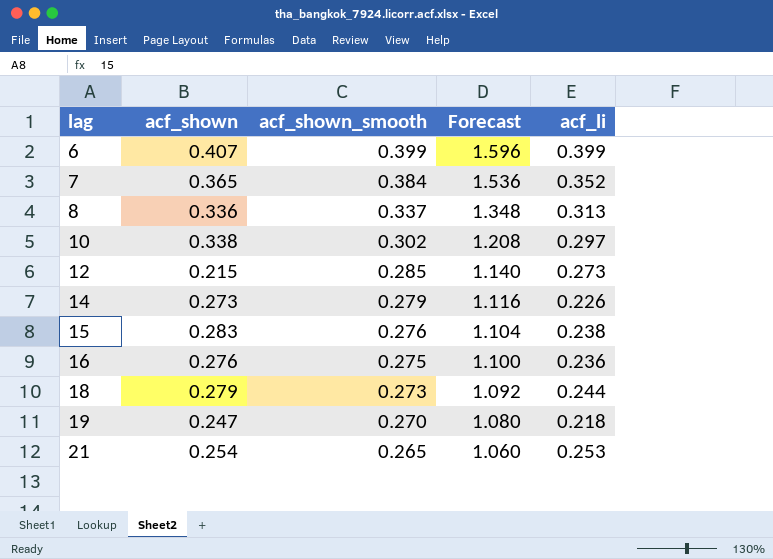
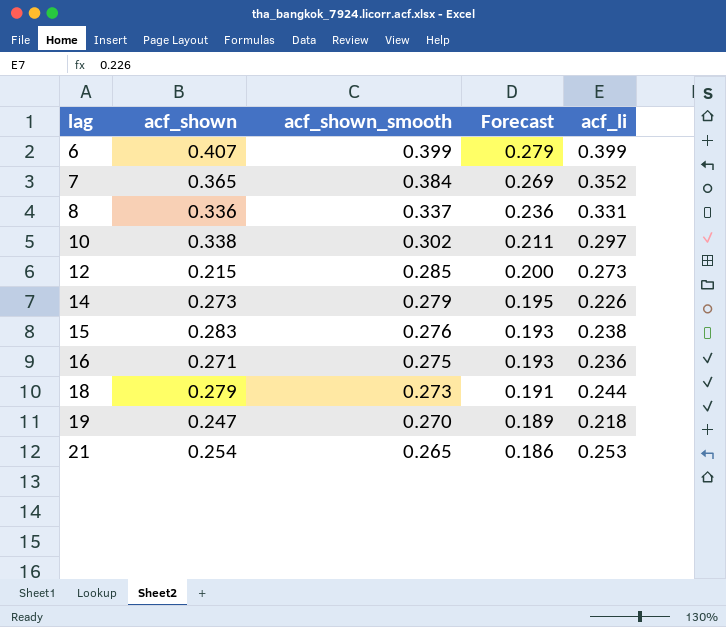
column Forecast | formula: [acf_shown_smooth] * 4 -> [acf_shown_smooth] * 0.7
8 | acf_li: 0.313 -> 0.331
16 | acf_shown: 0.276 -> 0.271

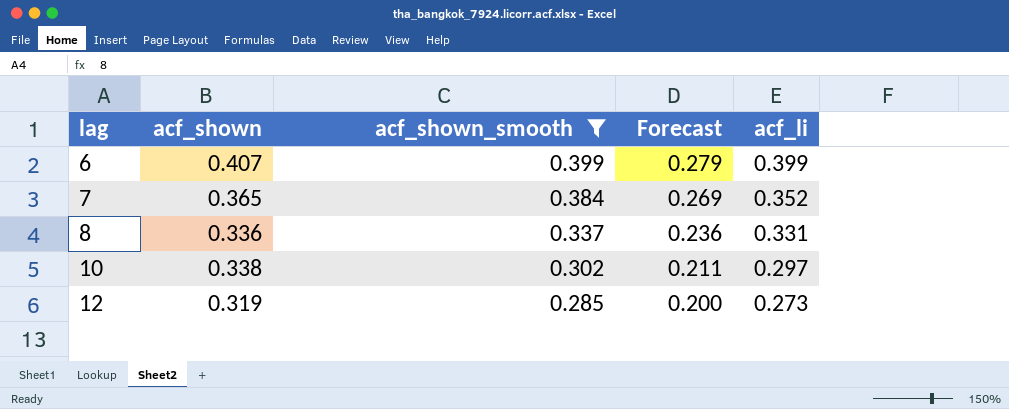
filter: none -> acf_shown_smooth >= 0.285
12 | acf_shown: 0.215 -> 0.319

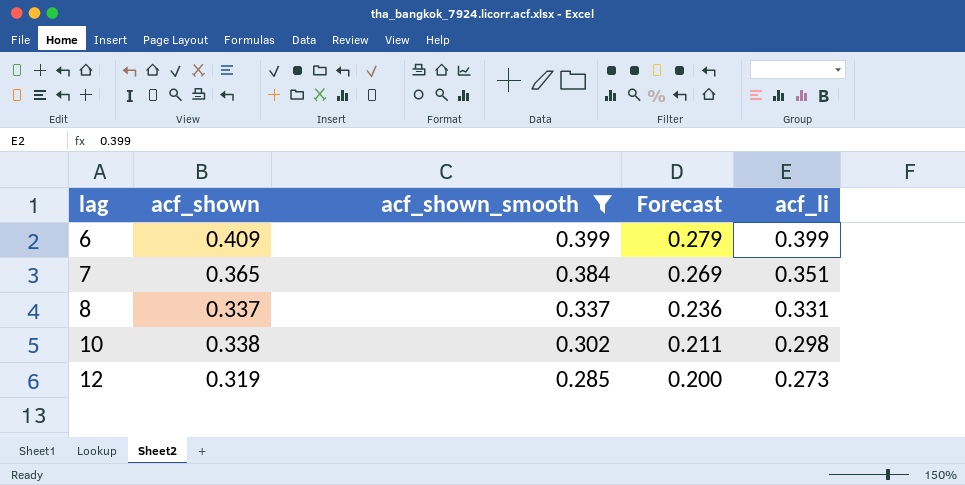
6 | acf_shown: 0.407 -> 0.409
7 | acf_li: 0.352 -> 0.351
8 | acf_shown: 0.336 -> 0.337
10 | acf_li: 0.297 -> 0.298

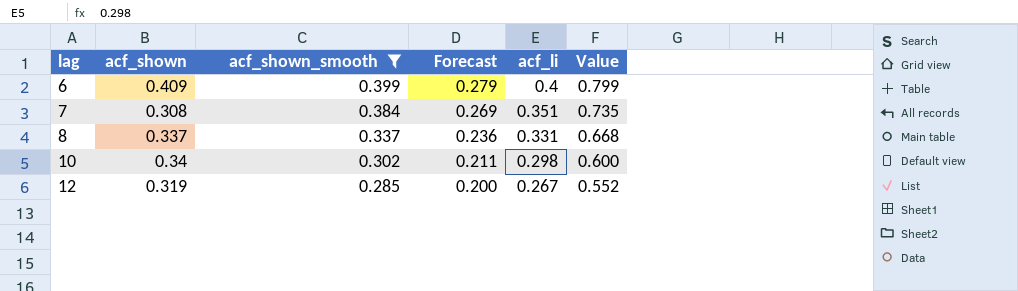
column Value | formula: none -> [acf_shown_smooth] + [acf_li]
6 | acf_li: 0.399 -> 0.4
7 | acf_shown: 0.365 -> 0.308
10 | acf_shown: 0.338 -> 0.34
12 | acf_li: 0.273 -> 0.267

